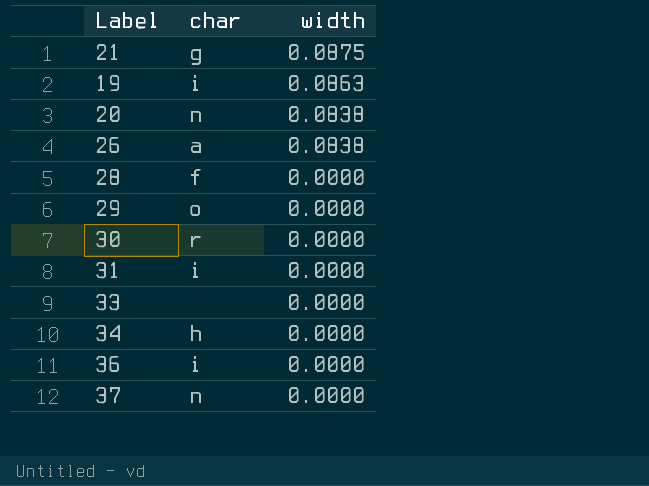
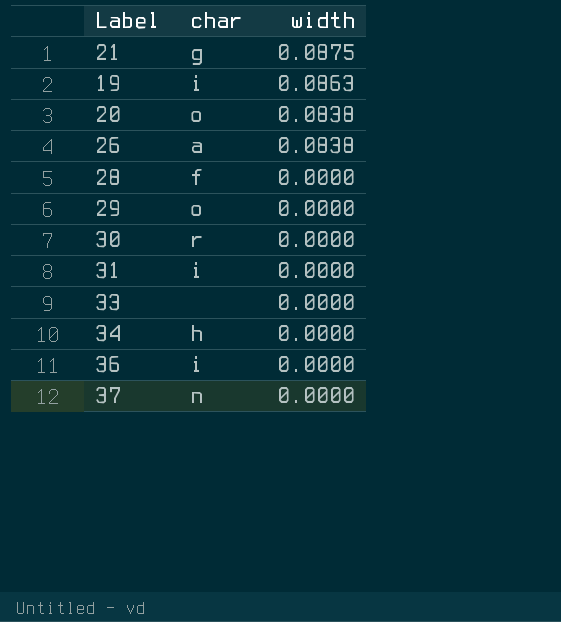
20 | char: n -> o

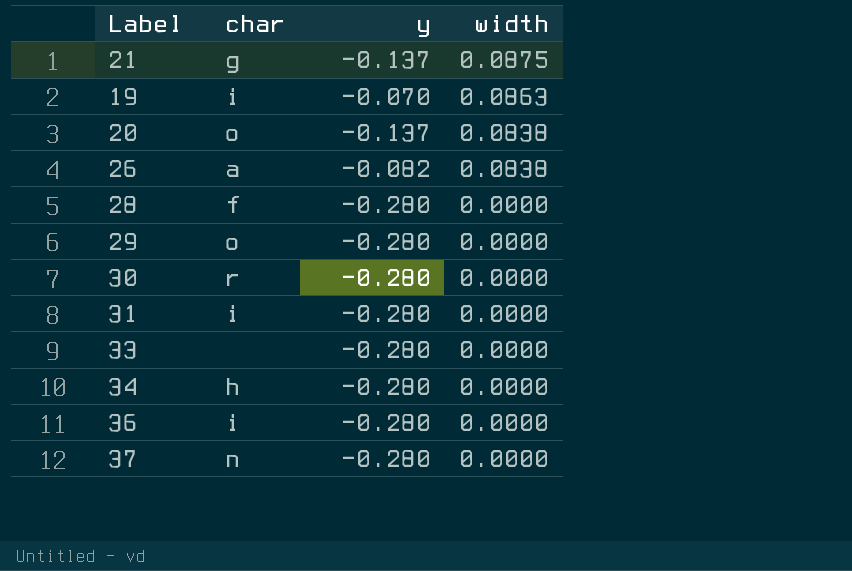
column y | position: none -> 3

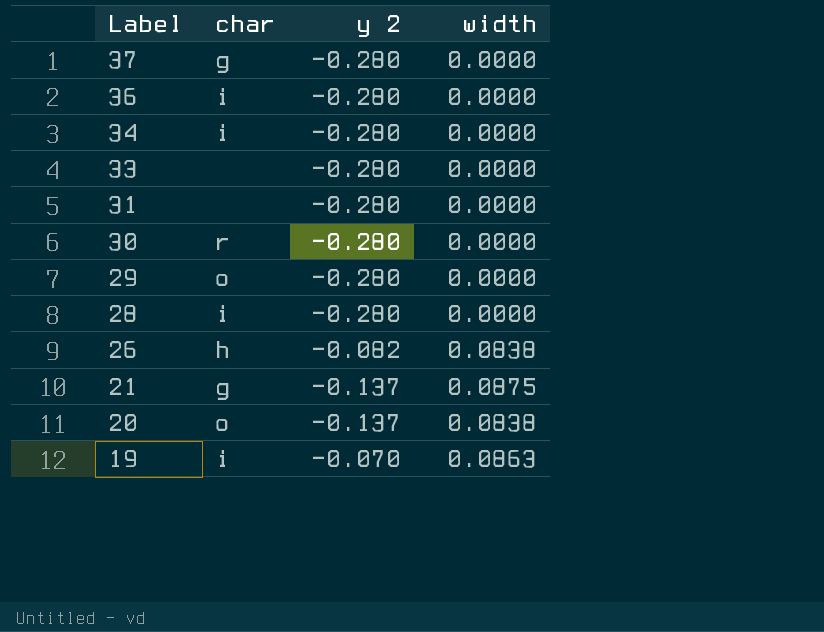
row order: width descending -> Label descending
column name: y -> y 2
37 | char: n -> g
34 | char: h -> i
31 | char: i -> none
28 | char: f -> i
26 | char: a -> h

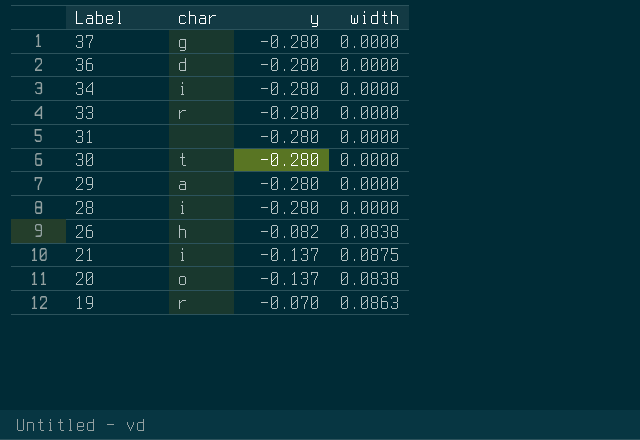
column name: y 2 -> y
36 | char: i -> d
33 | char: none -> r
30 | char: r -> t
29 | char: o -> a
21 | char: g -> i
19 | char: i -> r

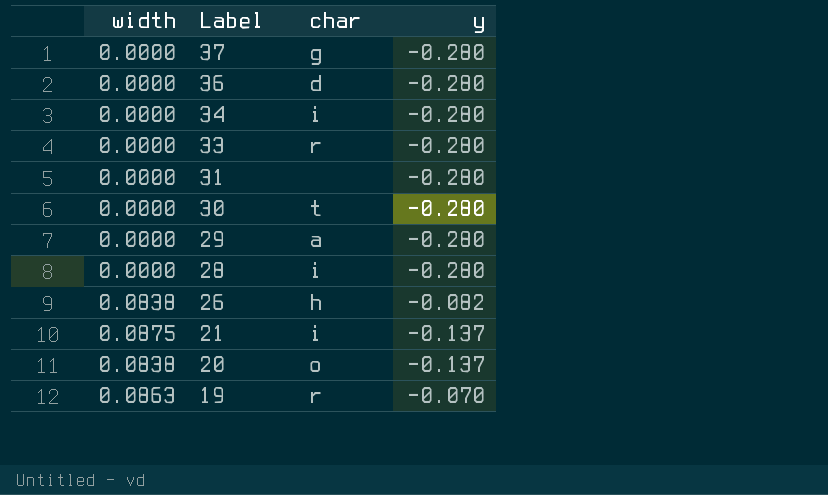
column width | position: 4 -> 1

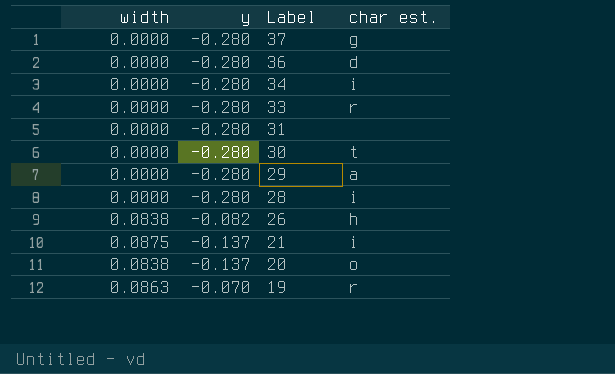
column y | position: 4 -> 2
column name: char -> char est.

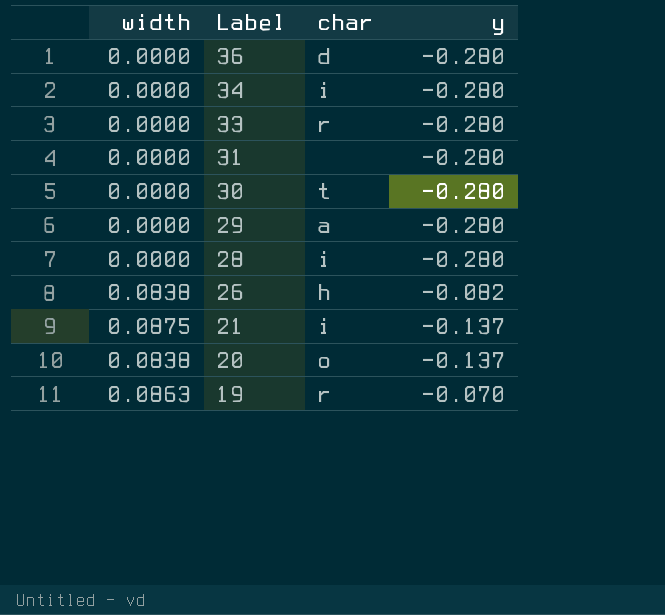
column name: char est. -> char
column y | position: 2 -> 4
row 37: 0.0000 | -0.280 | g -> none

